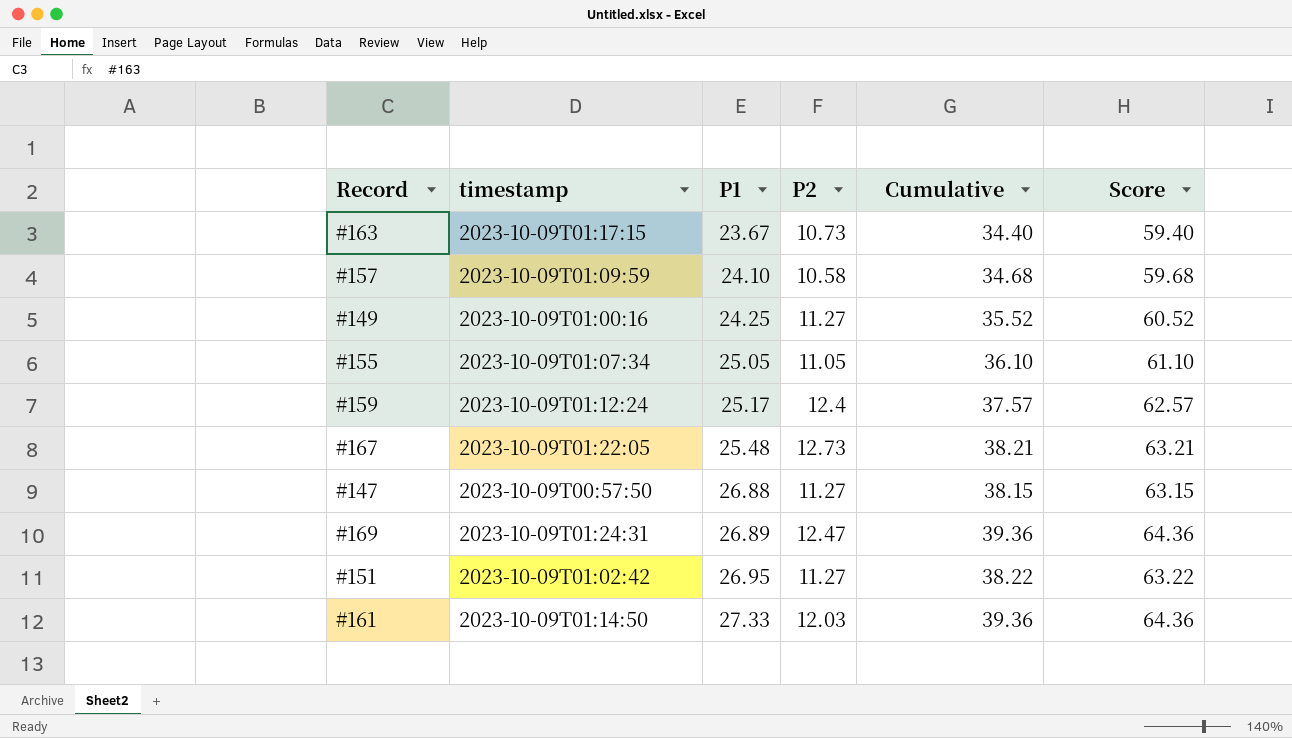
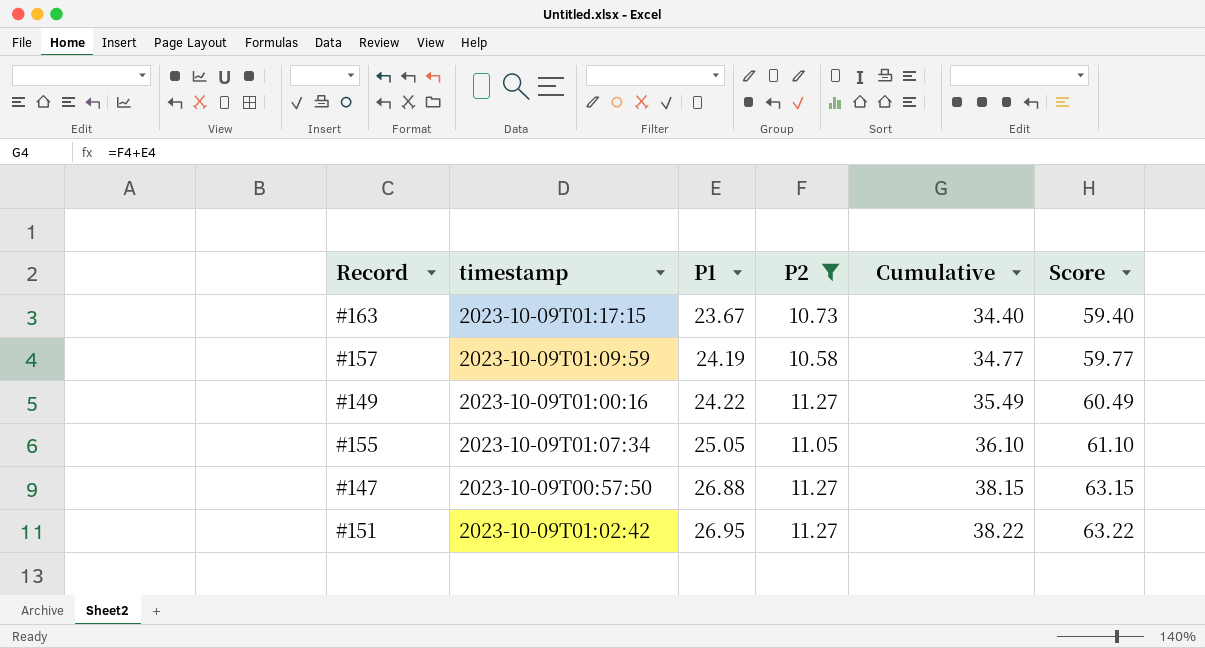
filter: none -> P2 <= 11.27
#157 | P1: 24.10 -> 24.19
#157 | Cumulative: 34.68 -> 34.77
#157 | Score: 59.68 -> 59.77
#149 | P1: 24.25 -> 24.22
#149 | Cumulative: 35.52 -> 35.49
#149 | Score: 60.52 -> 60.49

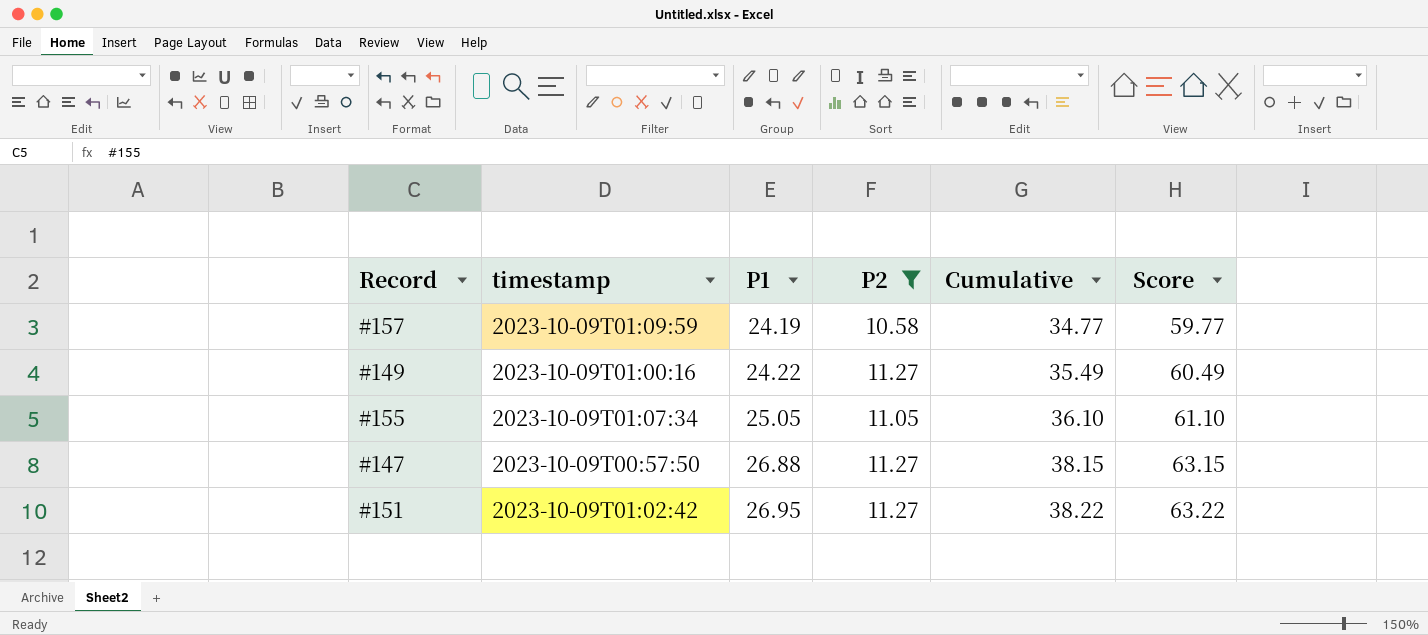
row #163: 2023-10-09T01:17:15 | 23.67 | 10.73 | 34.40 | 59.40 -> none

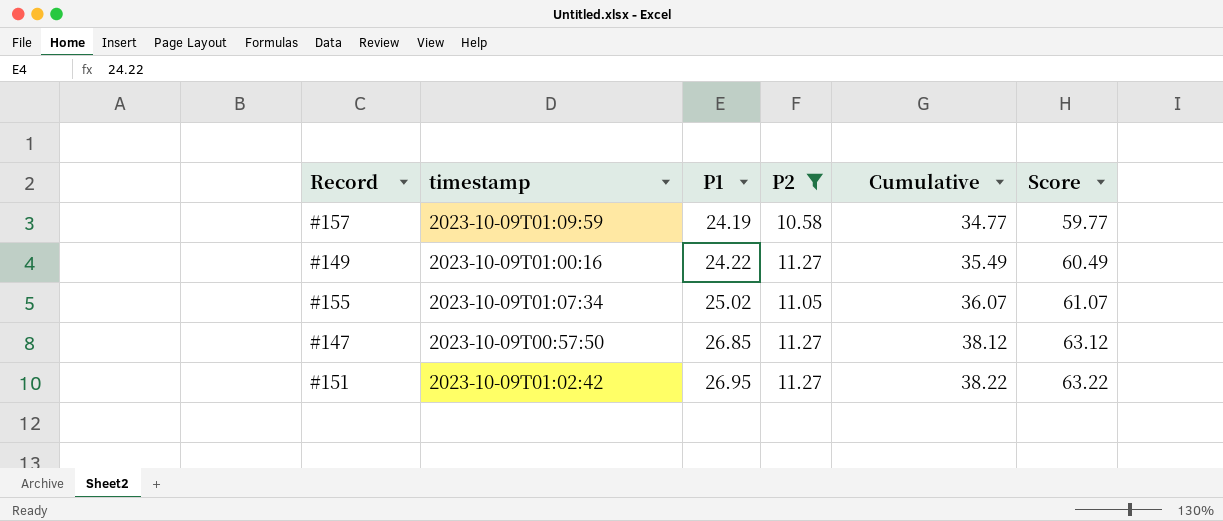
#155 | P1: 25.05 -> 25.02
#155 | Cumulative: 36.10 -> 36.07
#155 | Score: 61.10 -> 61.07
#147 | P1: 26.88 -> 26.85
#147 | Cumulative: 38.15 -> 38.12
#147 | Score: 63.15 -> 63.12

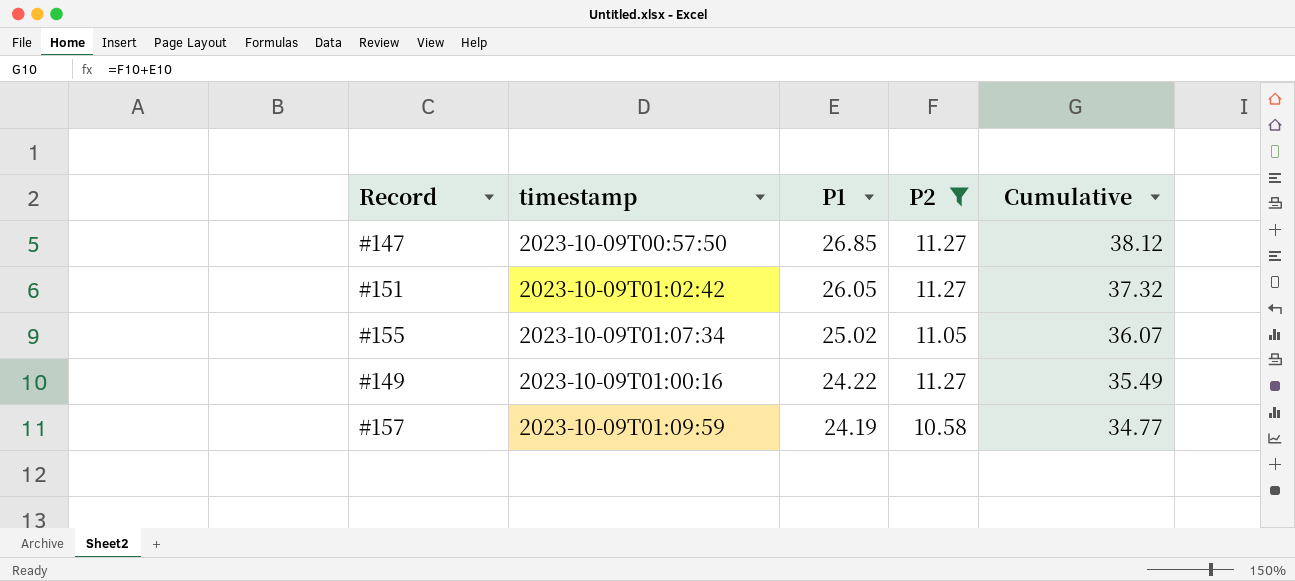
row order: P1 ascending -> P1 descending
column Score | formula: [Cumulative] + 25 -> none
#151 | P1: 26.95 -> 26.05
#151 | Cumulative: 38.22 -> 37.32

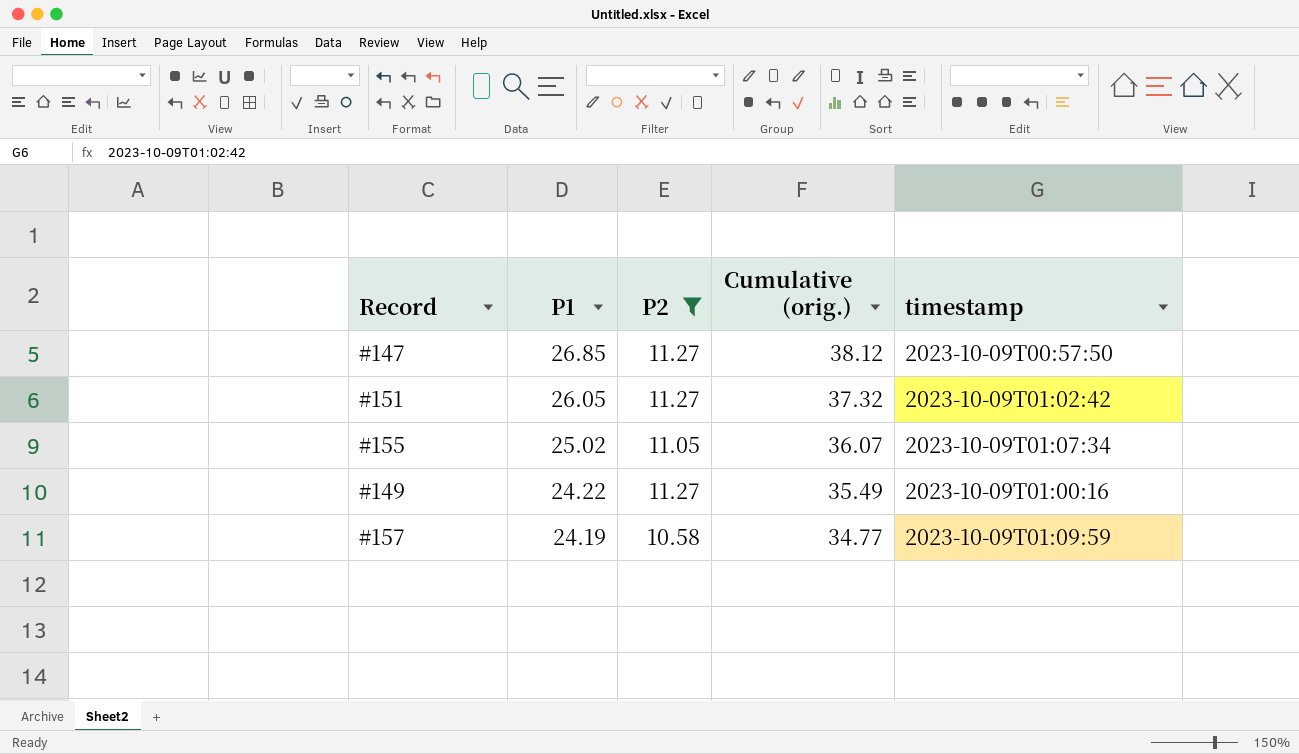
column name: Cumulative -> Cumulative (orig.)
column timestamp | position: 2 -> 5

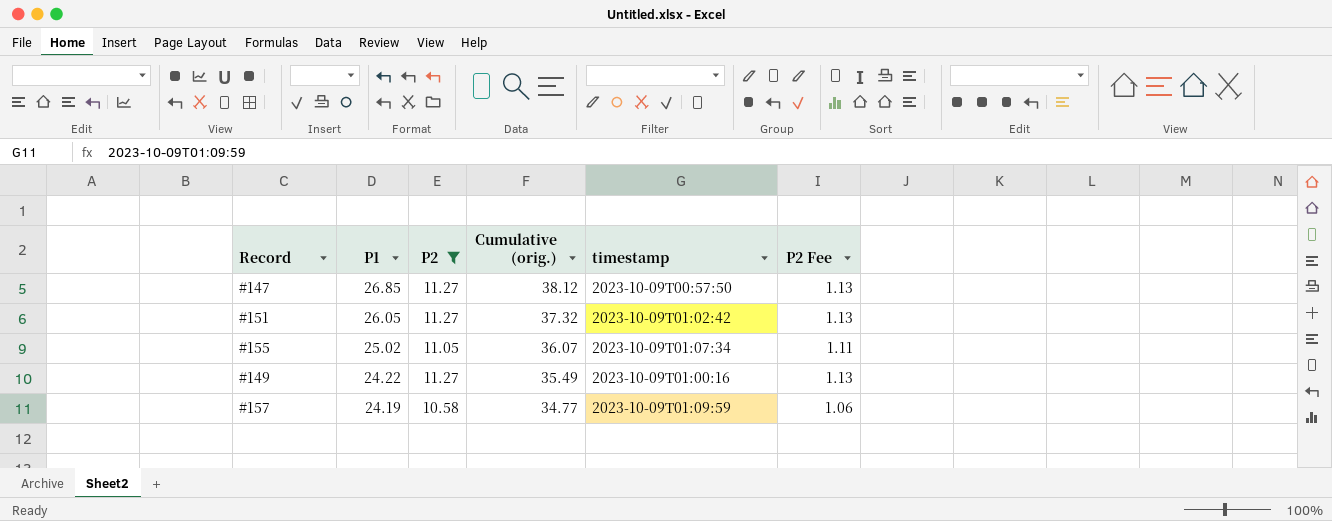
column P2 Fee | formula: none -> [P2] * 0.1

